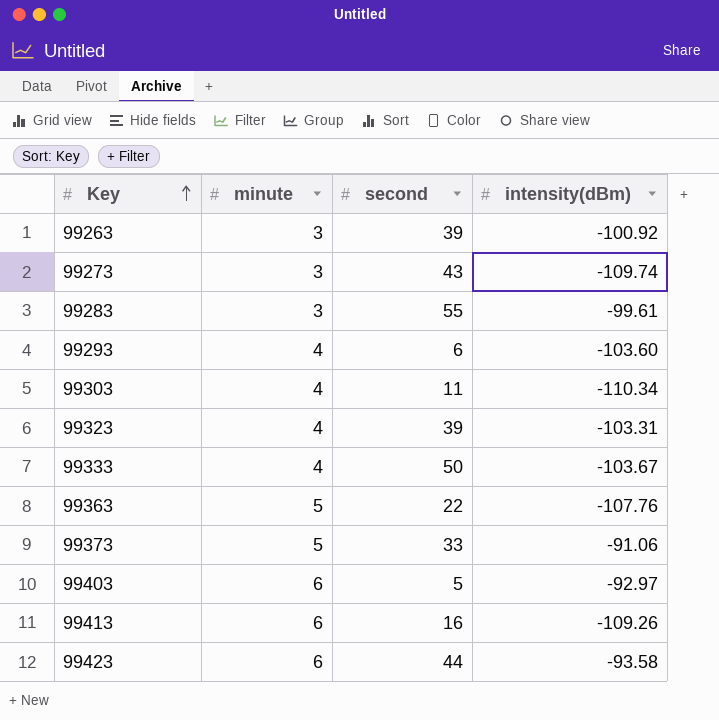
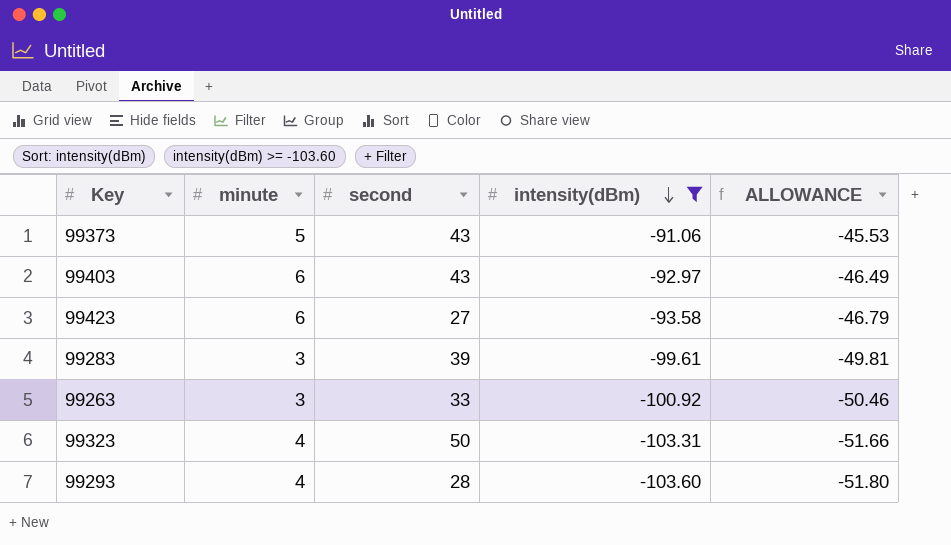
filter: none -> intensity(dBm) >= -103.60
row order: Key ascending -> intensity(dBm) descending
column ALLOWANCE | formula: none -> [intensity(dBm)] * 0.5
99373 | second: 33 -> 43
99403 | second: 5 -> 43
99423 | second: 44 -> 27
99283 | second: 55 -> 39
99263 | second: 39 -> 33
99323 | second: 39 -> 50
99293 | second: 6 -> 28

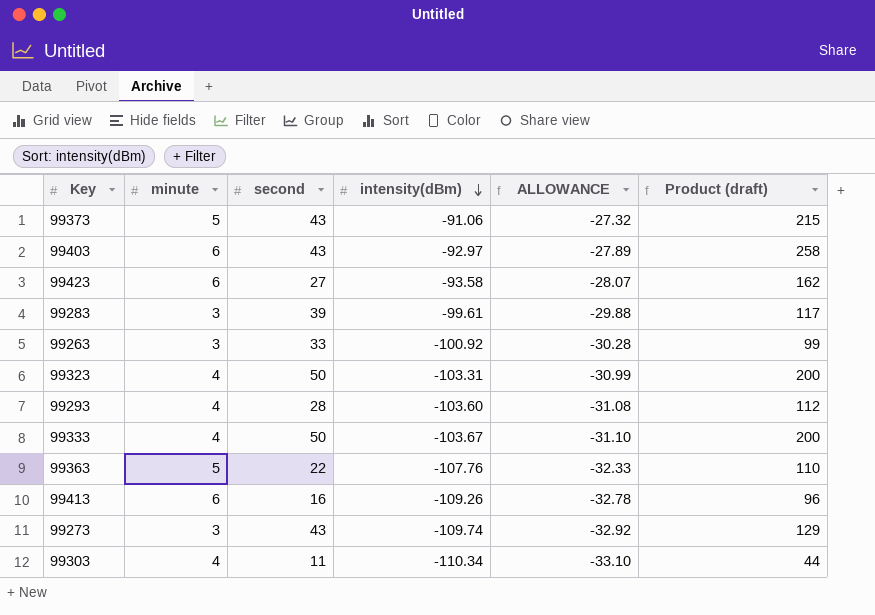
filter: intensity(dBm) >= -103.60 -> none
column ALLOWANCE | formula: [intensity(dBm)] * 0.5 -> [intensity(dBm)] * 0.3
column Product (draft) | formula: none -> [minute] * [second]

